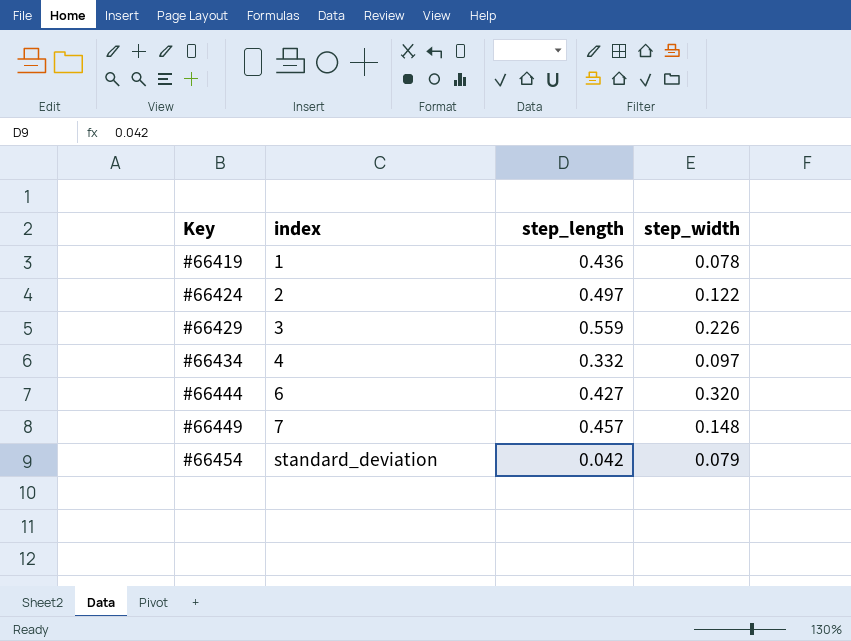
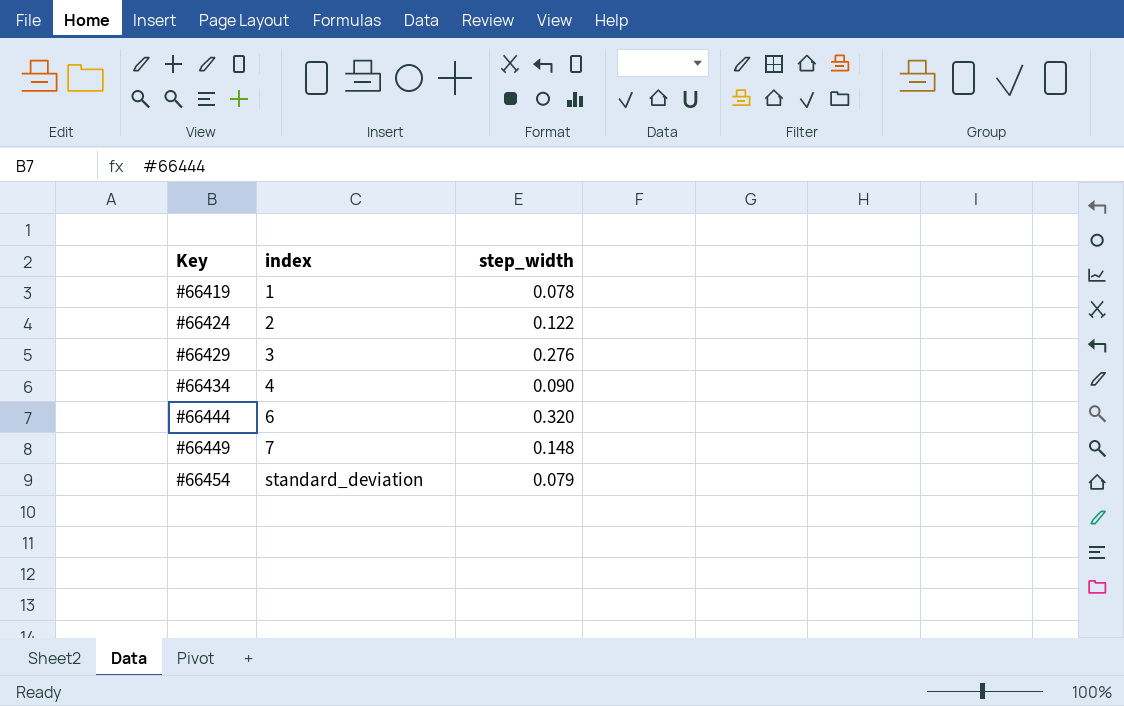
column step_length | position: 3 -> none
#66429 | step_width: 0.226 -> 0.276
#66434 | step_width: 0.097 -> 0.090

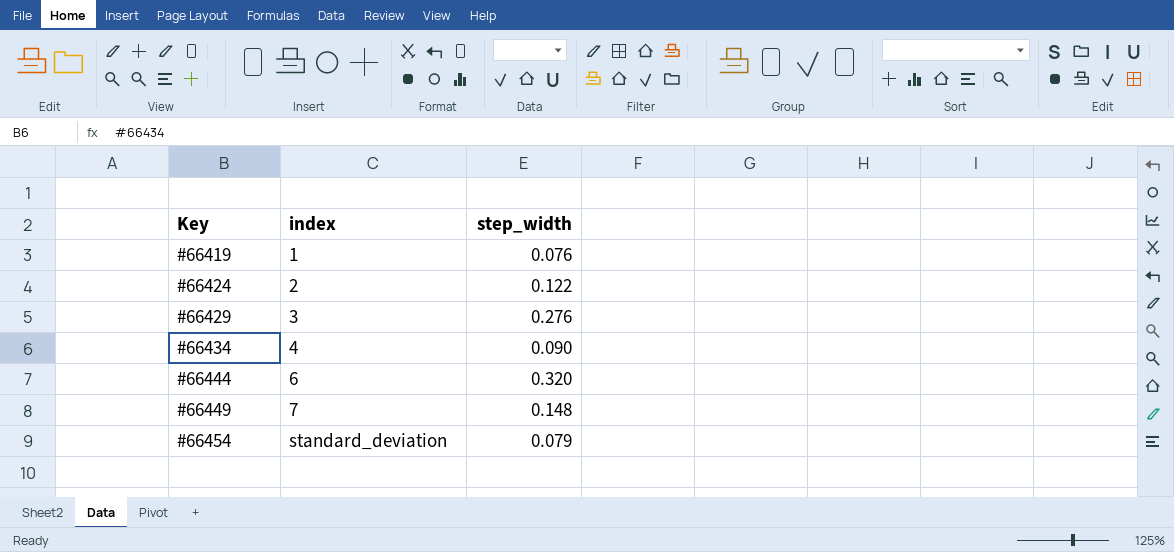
#66419 | step_width: 0.078 -> 0.076

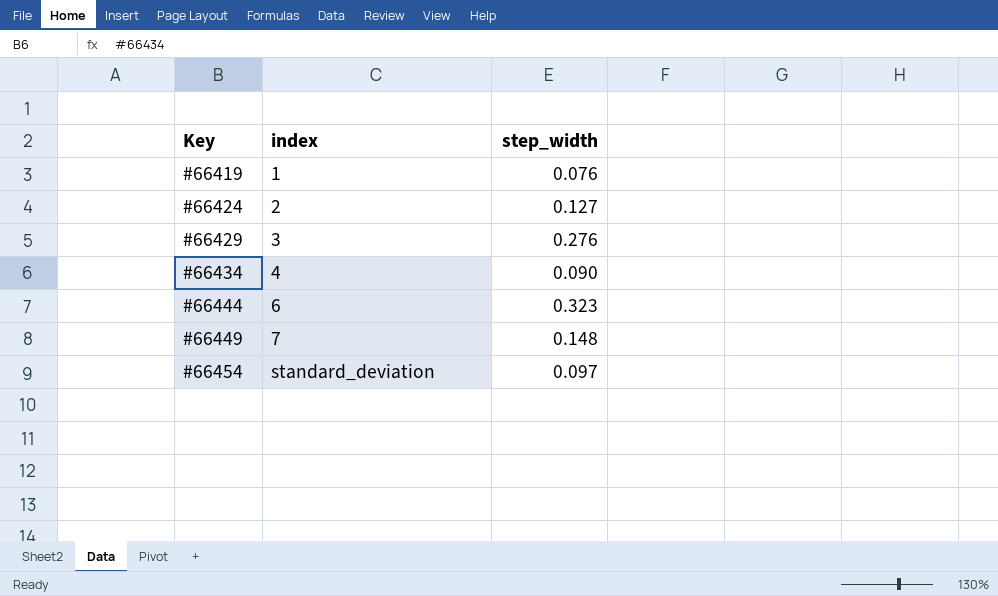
#66424 | step_width: 0.122 -> 0.127
#66444 | step_width: 0.320 -> 0.323
#66454 | step_width: 0.079 -> 0.097

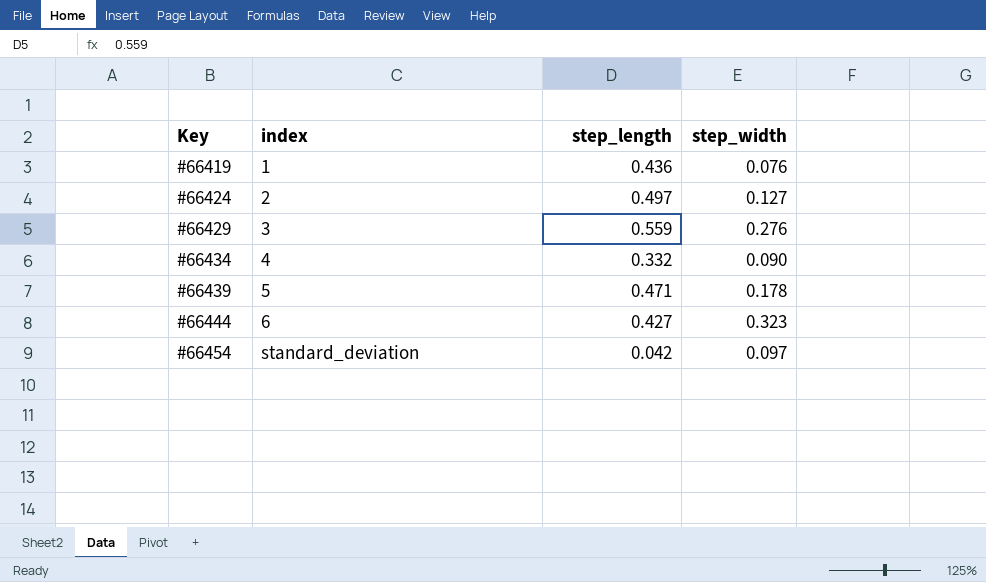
column step_length | position: none -> 3
row #66449: 7 | 0.148 -> none
row #66439: none -> 5 | 0.471 | 0.178

